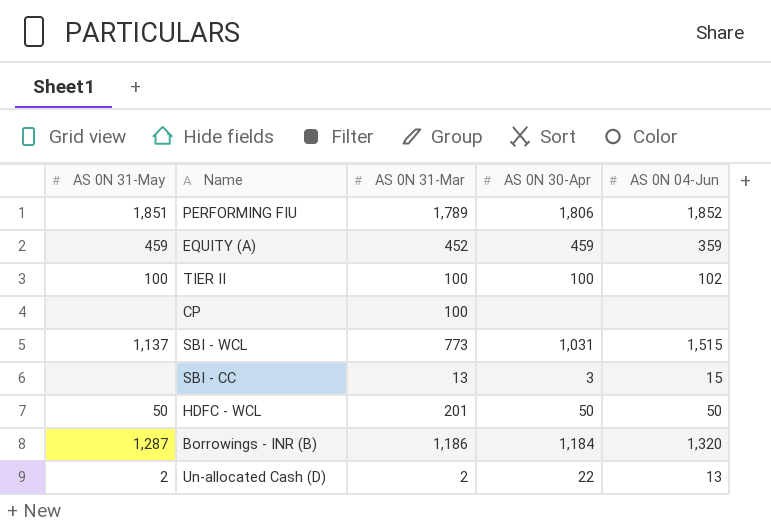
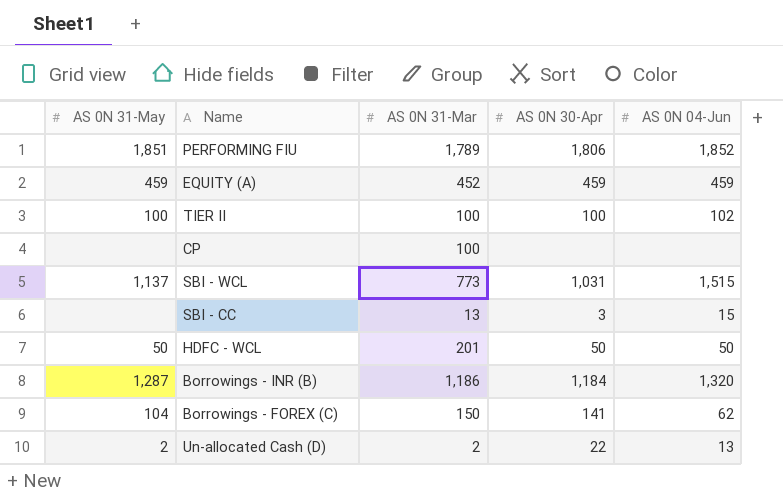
EQUITY (A) | AS 0N 04-Jun: 359 -> 459
row Borrowings - FOREX (C): none -> 104 | 150 | 141 | 62

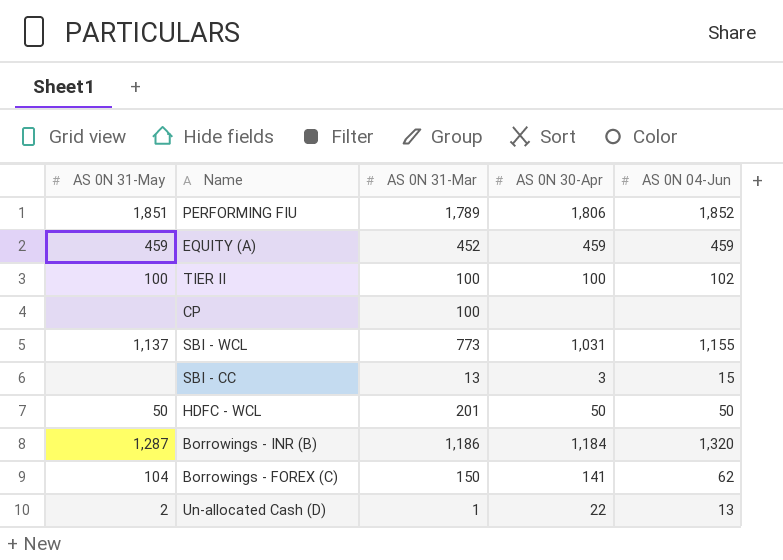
SBI - WCL | AS 0N 04-Jun: 1,515 -> 1,155
Un-allocated Cash (D) | AS 0N 31-Mar: 2 -> 1

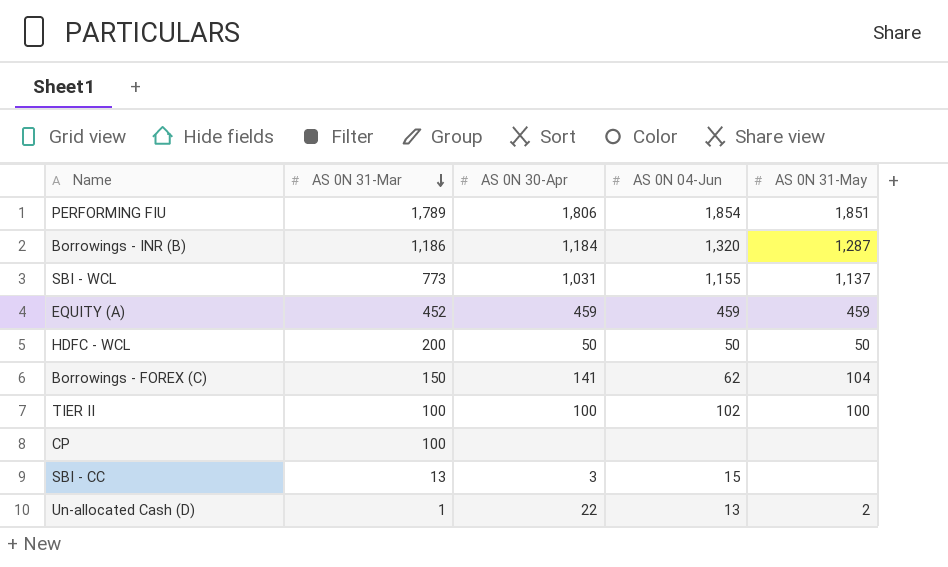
row order: none -> AS 0N 31-Mar descending
column AS 0N 31-May | position: 1 -> 5
PERFORMING FIU | AS 0N 04-Jun: 1,852 -> 1,854
HDFC - WCL | AS 0N 31-Mar: 201 -> 200

